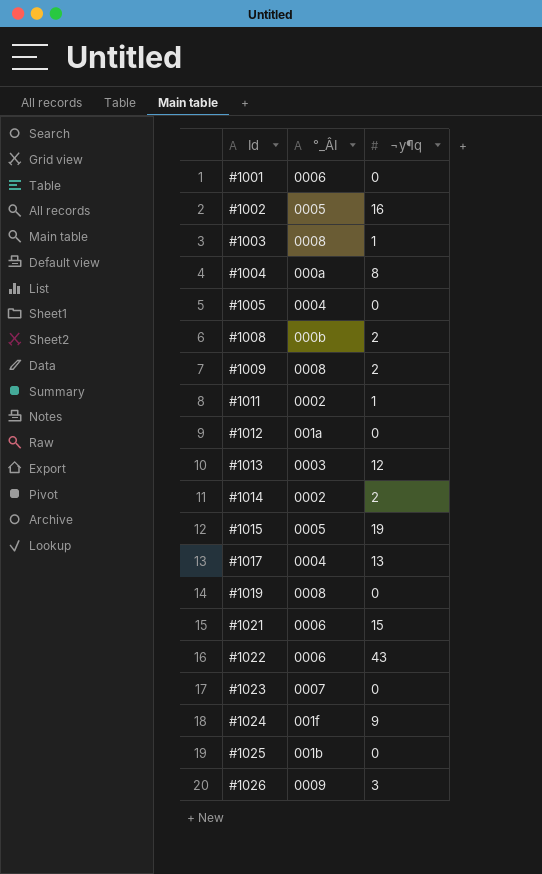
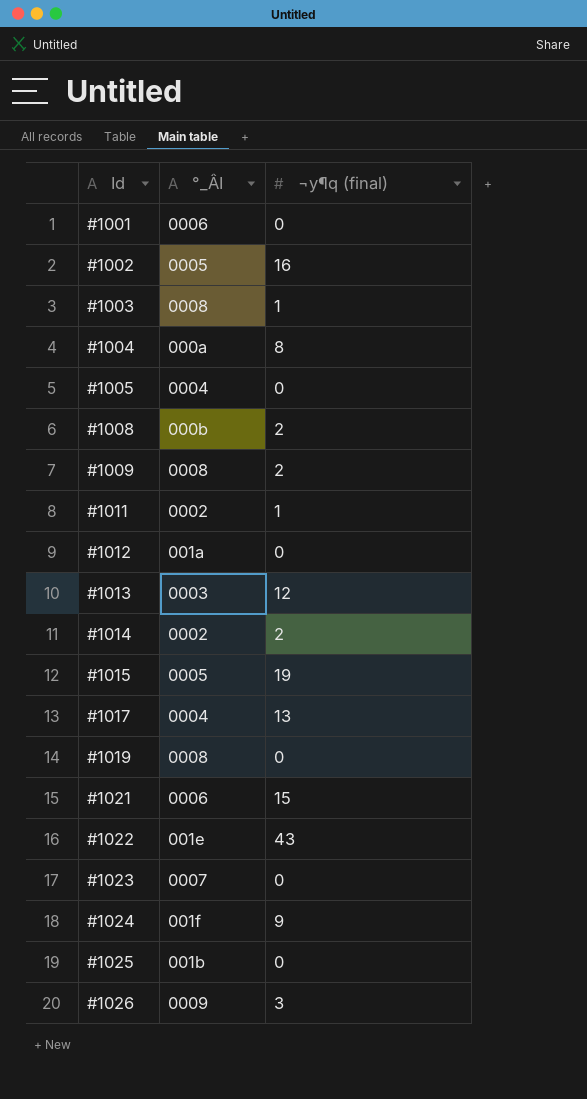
column name: ¬y¶q -> ¬y¶q (final)
#1022 | °_ÂI: 0006 -> 001e

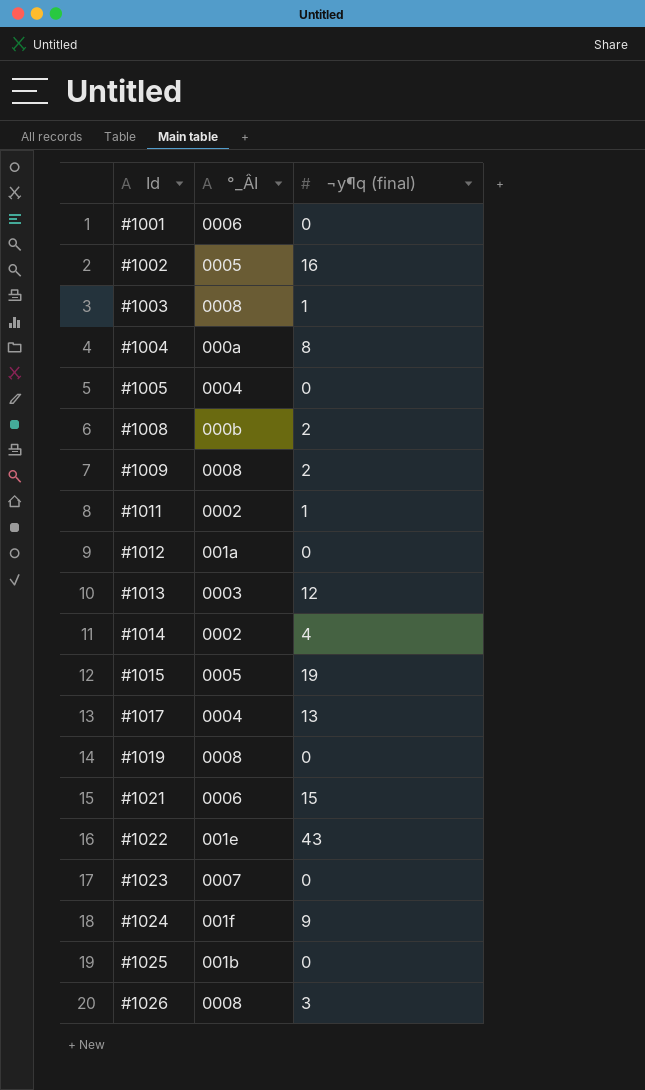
#1014 | ¬y¶q (final): 2 -> 4
#1026 | °_ÂI: 0009 -> 0008

